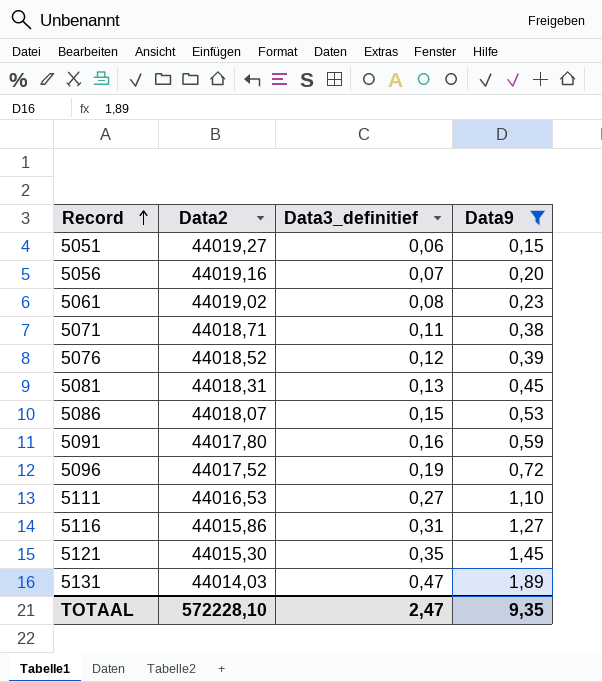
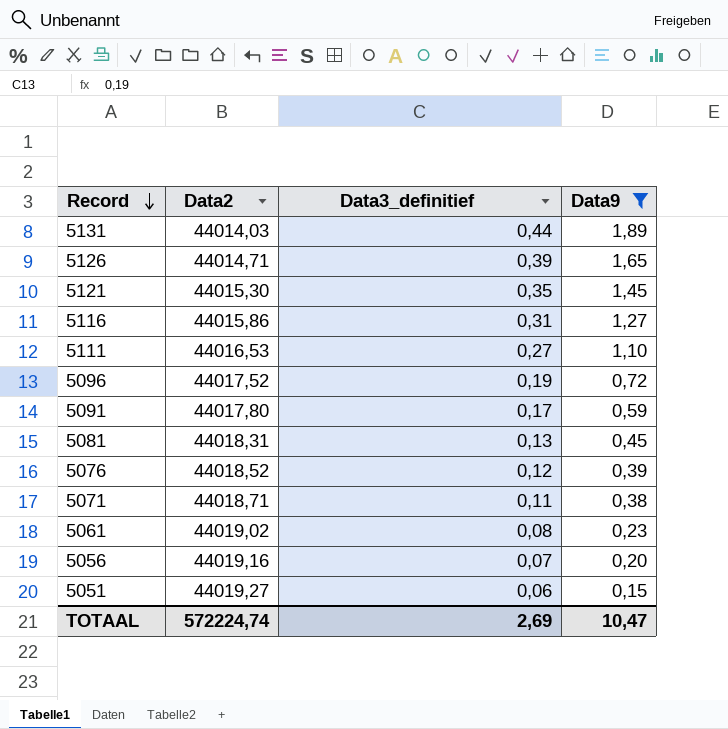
row order: Record ascending -> Record descending
row 5086: 44018,07 | 0,15 | 0,53 -> none
5131 | Data3_definitief: 0,47 -> 0,44
row 5126: none -> 44014,71 | 0,39 | 1,65
5091 | Data3_definitief: 0,16 -> 0,17
TOTAAL | Data2: 572228,10 -> 572224,74
TOTAAL | Data3_definitief: 2,47 -> 2,69
TOTAAL | Data9: 9,35 -> 10,47

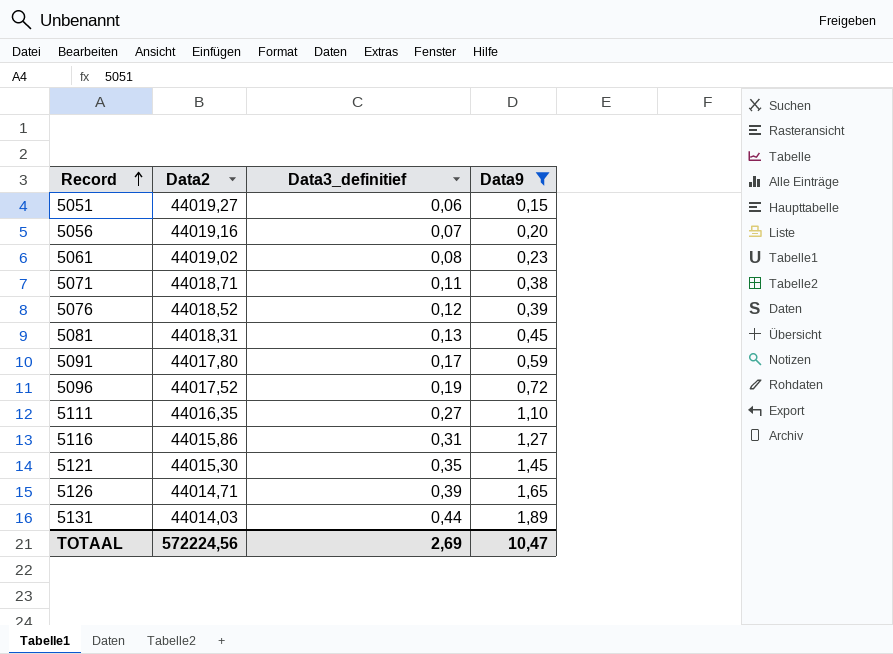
row order: Record descending -> Record ascending
5111 | Data2: 44016,53 -> 44016,35
TOTAAL | Data2: 572224,74 -> 572224,56

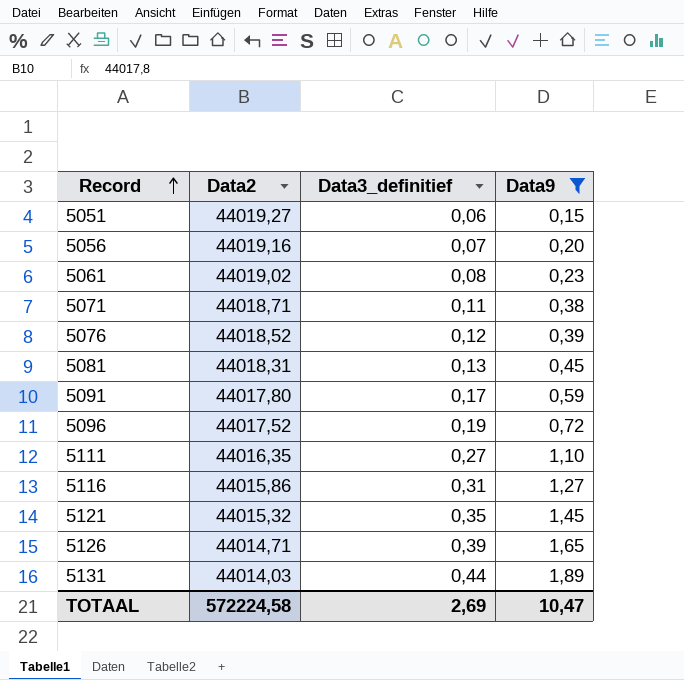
5121 | Data2: 44015,30 -> 44015,32
TOTAAL | Data2: 572224,56 -> 572224,58

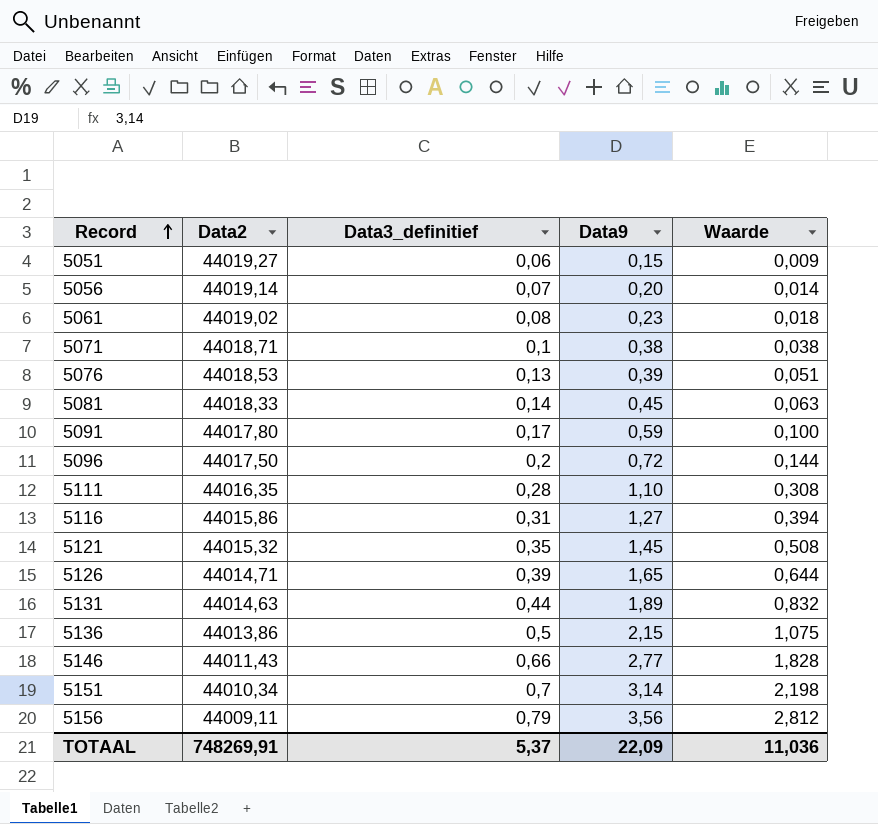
filter: Data9 <= 1,89 -> none
column Waarde | formula: none -> [Data3_definitief] * [Data9]
5056 | Data2: 44019,16 -> 44019,14
5071 | Data3_definitief: 0,11 -> 0,1
5076 | Data2: 44018,52 -> 44018,53
5076 | Data3_definitief: 0,12 -> 0,13
5081 | Data2: 44018,31 -> 44018,33
5081 | Data3_definitief: 0,13 -> 0,14
5096 | Data2: 44017,52 -> 44017,50
5096 | Data3_definitief: 0,19 -> 0,2
5111 | Data3_definitief: 0,27 -> 0,28
5131 | Data2: 44014,03 -> 44014,63
TOTAAL | Data2: 572224,58 -> 748269,91
TOTAAL | Data3_definitief: 2,69 -> 5,37
TOTAAL | Data9: 10,47 -> 22,09

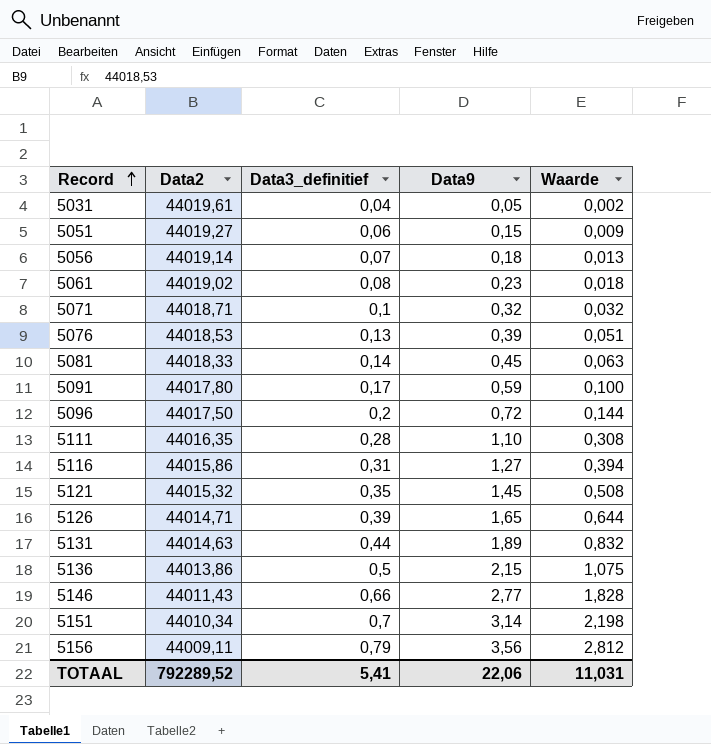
row 5031: none -> 44019,61 | 0,04 | 0,05 | 0,002
5056 | Data9: 0,20 -> 0,18
5056 | Waarde: 0,014 -> 0,013
5071 | Data9: 0,38 -> 0,32
5071 | Waarde: 0,038 -> 0,032
TOTAAL | Data2: 748269,91 -> 792289,52
TOTAAL | Data3_definitief: 5,37 -> 5,41
TOTAAL | Data9: 22,09 -> 22,06
TOTAAL | Waarde: 11,036 -> 11,031

